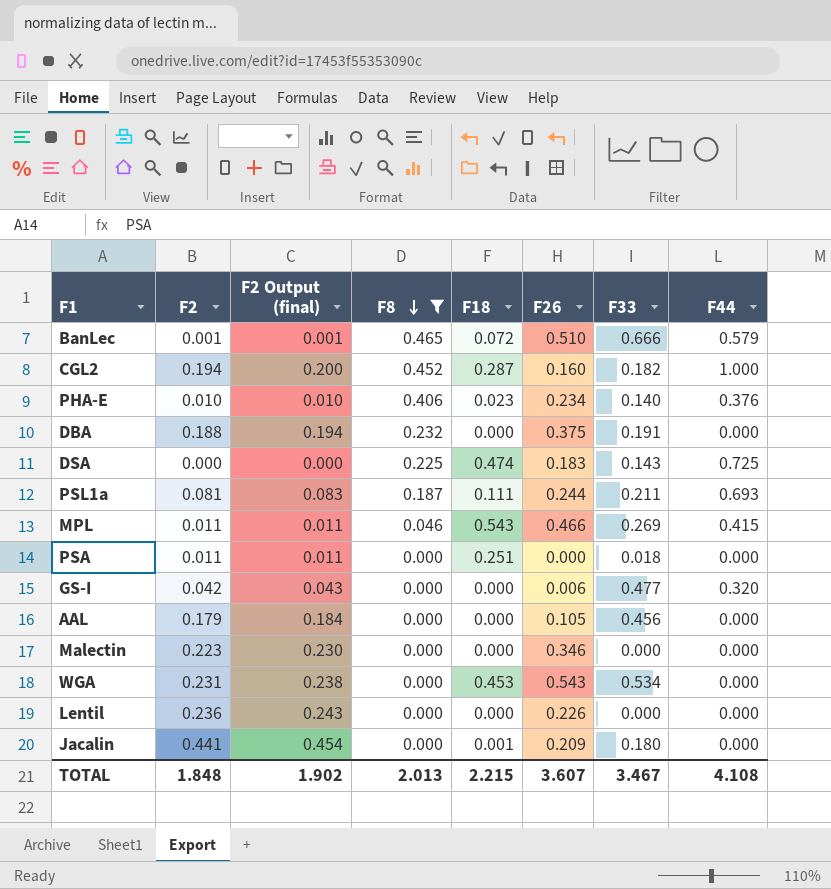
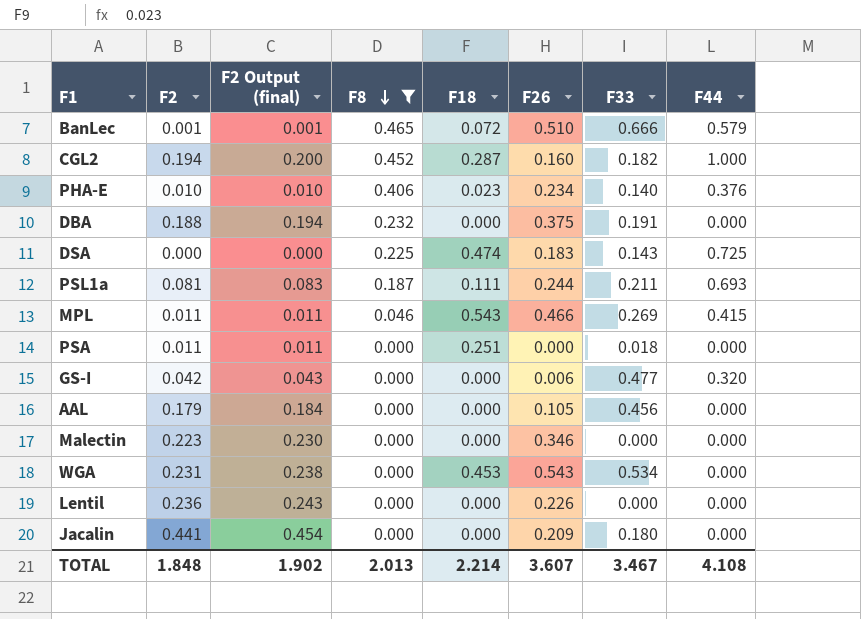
Jacalin | F18: 0.001 -> 0.000
TOTAL | F18: 2.215 -> 2.214

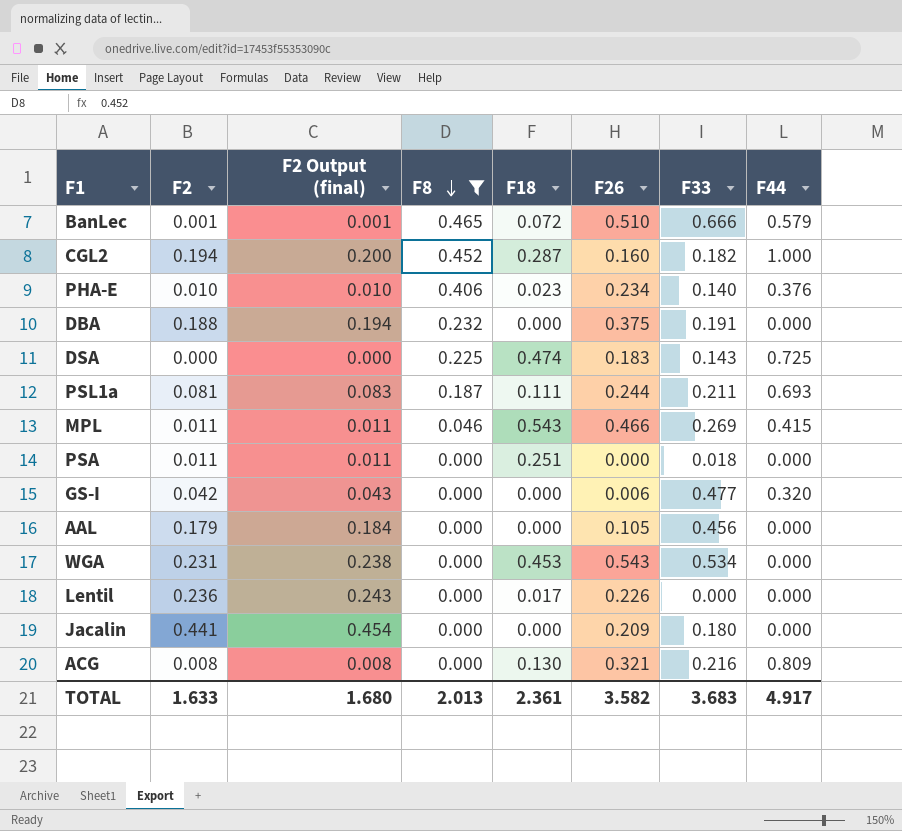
row Malectin: 0.223 | 0.230 | 0.000 | 0.000 | 0.346 | 0.000 | 0.000 -> none
Lentil | F18: 0.000 -> 0.017
row ACG: none -> 0.008 | 0.008 | 0.000 | 0.130 | 0.321 | 0.216 | 0.809
TOTAL | F2: 1.848 -> 1.633
TOTAL | F2 Output (final): 1.902 -> 1.680
TOTAL | F18: 2.214 -> 2.361
TOTAL | F26: 3.607 -> 3.582
TOTAL | F33: 3.467 -> 3.683
TOTAL | F44: 4.108 -> 4.917

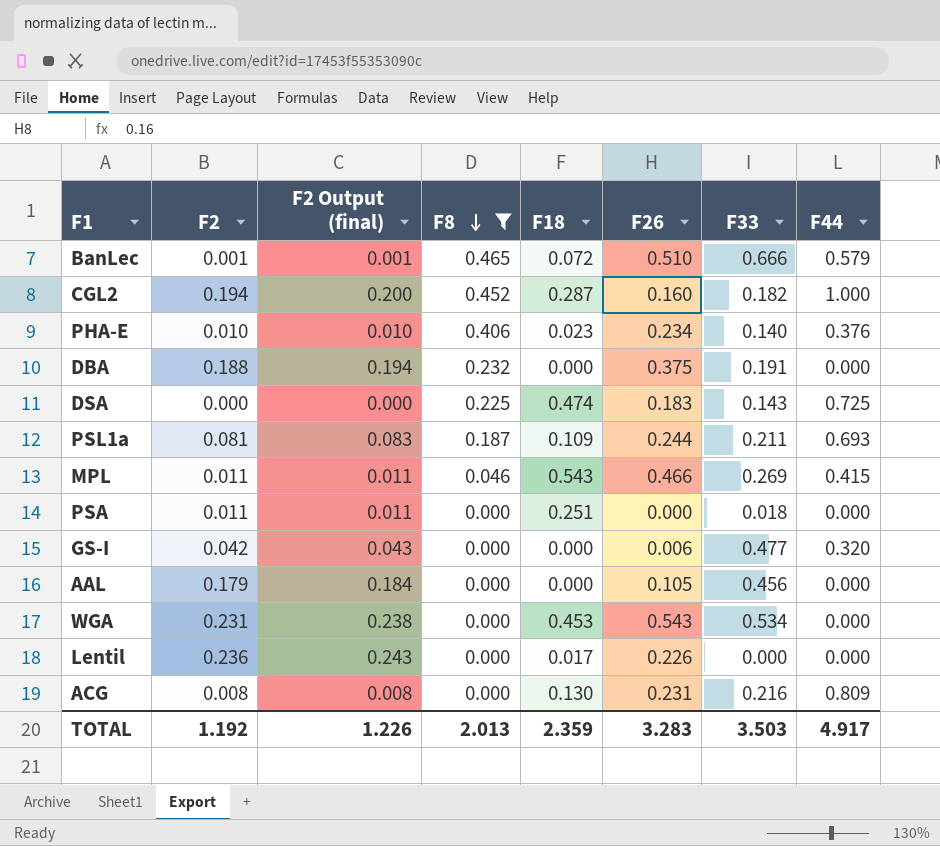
row Jacalin: 0.441 | 0.454 | 0.000 | 0.000 | 0.209 | 0.180 | 0.000 -> none
PSL1a | F18: 0.111 -> 0.109
ACG | F26: 0.321 -> 0.231
TOTAL | F2: 1.633 -> 1.192
TOTAL | F2 Output (final): 1.680 -> 1.226
TOTAL | F18: 2.361 -> 2.359
TOTAL | F26: 3.582 -> 3.283
TOTAL | F33: 3.683 -> 3.503

